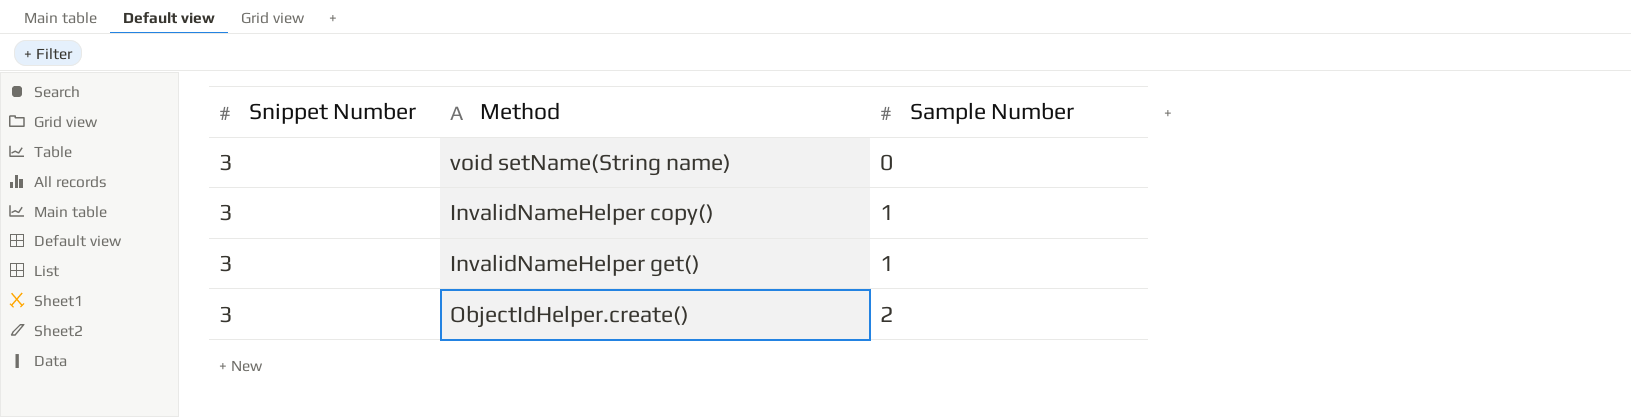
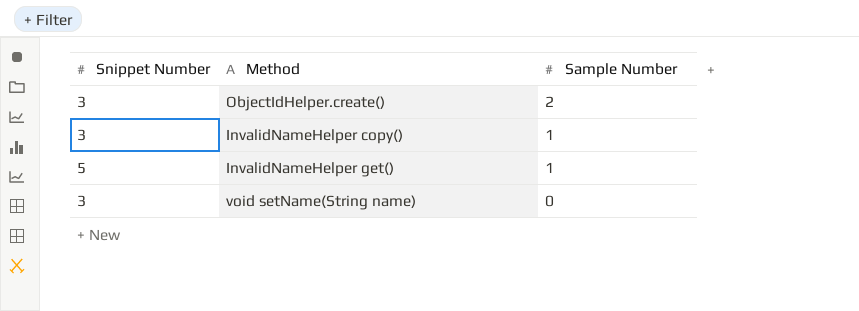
row order: Sample Number ascending -> Sample Number descending
InvalidNameHelper get() | Snippet Number: 3 -> 5

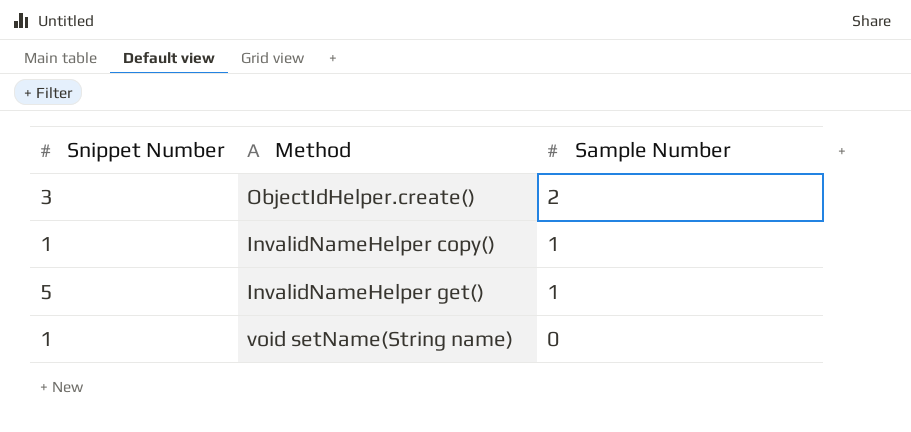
InvalidNameHelper copy() | Snippet Number: 3 -> 1
void setName(String name) | Snippet Number: 3 -> 1

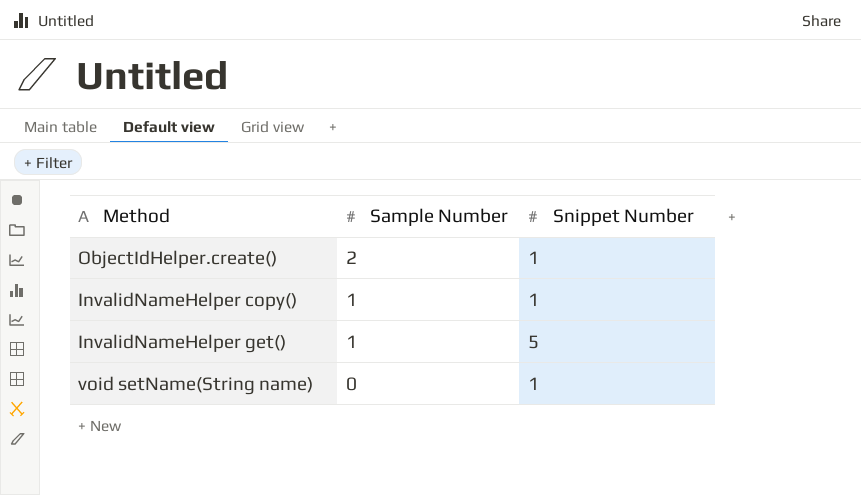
column Snippet Number | position: 1 -> 3
ObjectIdHelper.create() | Snippet Number: 3 -> 1

